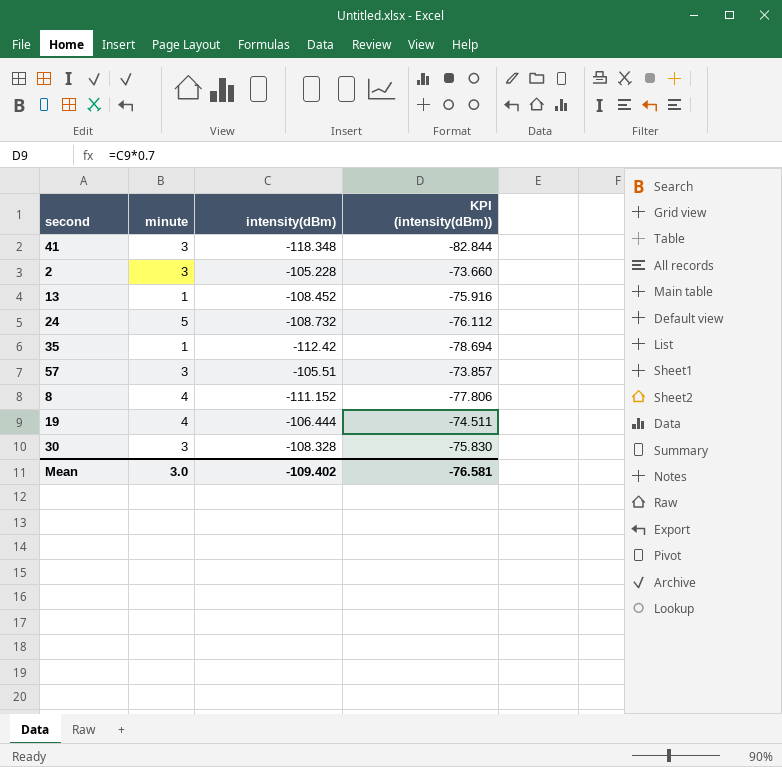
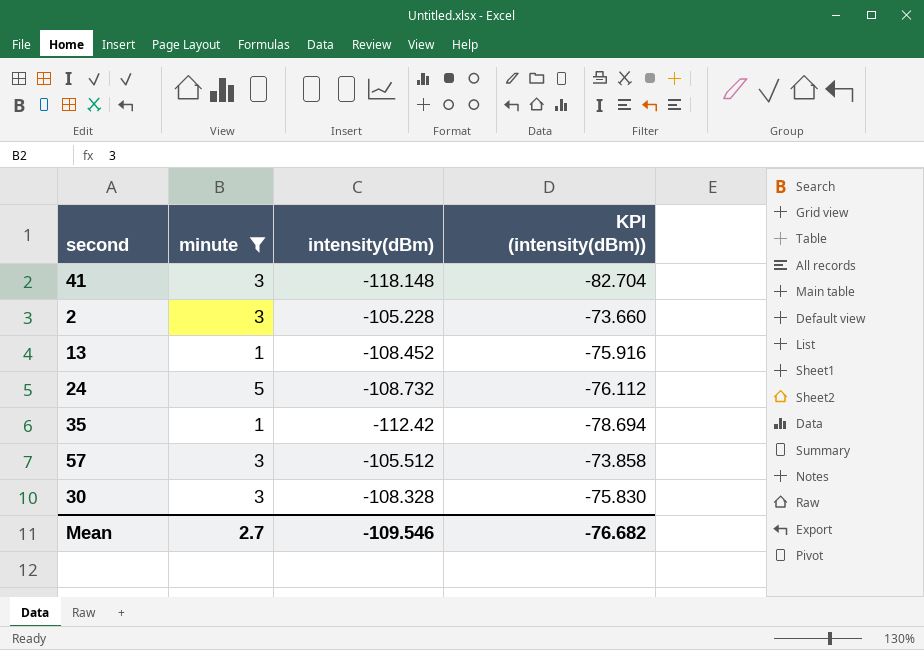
filter: none -> minute != 4
41 | intensity(dBm): -118.348 -> -118.148
41 | KPI (intensity(dBm)): -82.844 -> -82.704
57 | intensity(dBm): -105.51 -> -105.512
57 | KPI (intensity(dBm)): -73.857 -> -73.858
Mean | minute: 3.0 -> 2.7
Mean | intensity(dBm): -109.402 -> -109.546
Mean | KPI (intensity(dBm)): -76.581 -> -76.682

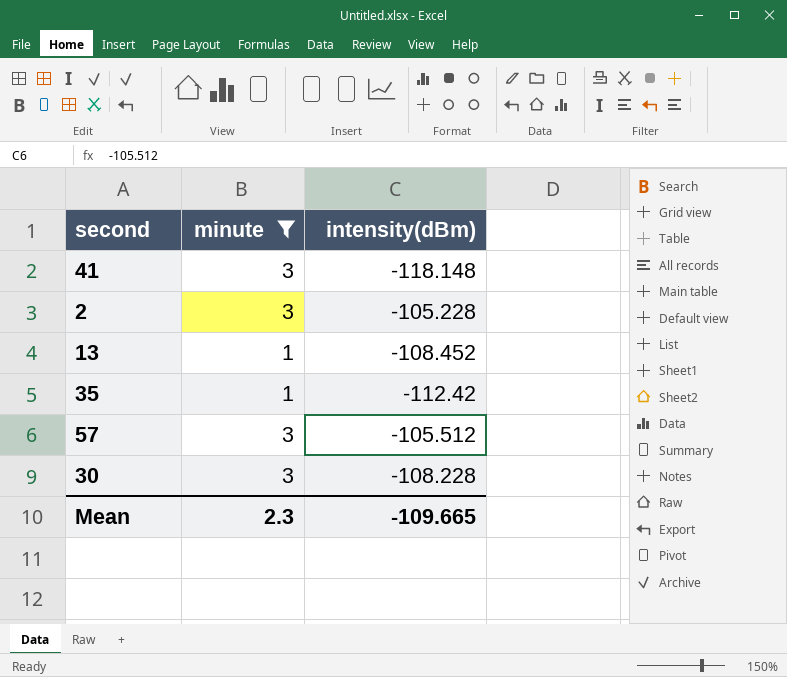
column KPI (intensity(dBm)) | formula: [intensity(dBm)] * 0.7 -> none
row 24: 5 | -108.732 | -76.112 -> none
30 | intensity(dBm): -108.328 -> -108.228
Mean | minute: 2.7 -> 2.3
Mean | intensity(dBm): -109.546 -> -109.665

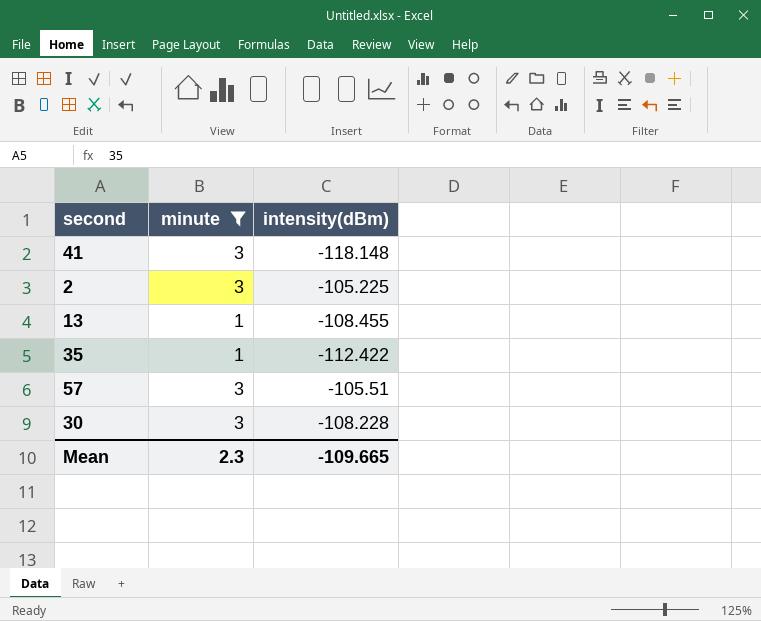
2 | intensity(dBm): -105.228 -> -105.225
13 | intensity(dBm): -108.452 -> -108.455
35 | intensity(dBm): -112.42 -> -112.422
57 | intensity(dBm): -105.512 -> -105.51

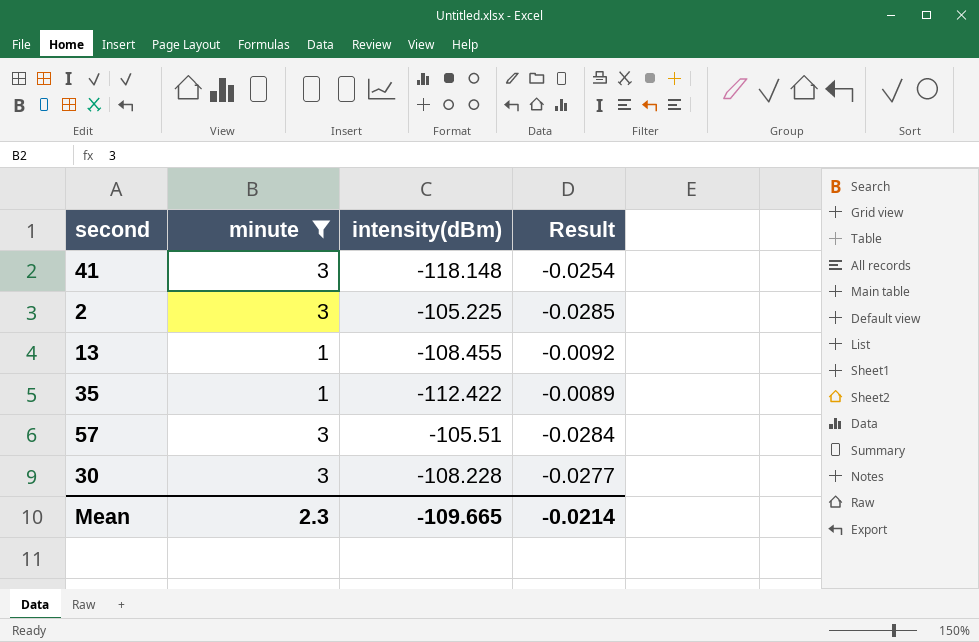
column Result | formula: none -> [minute] / [intensity(dBm)]

